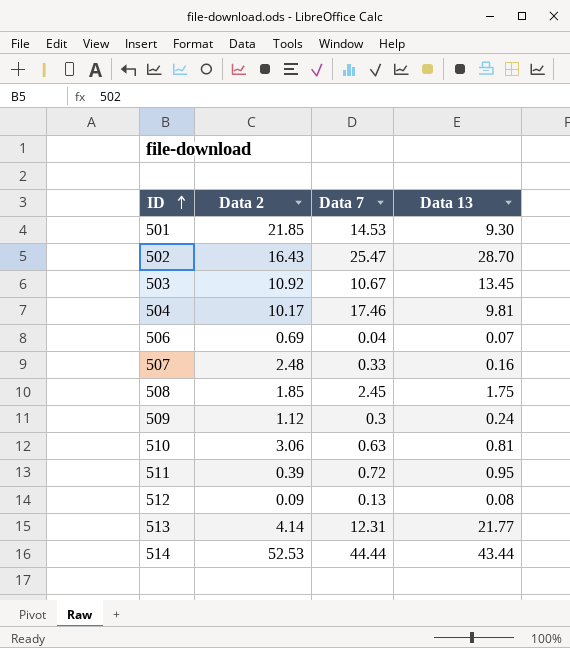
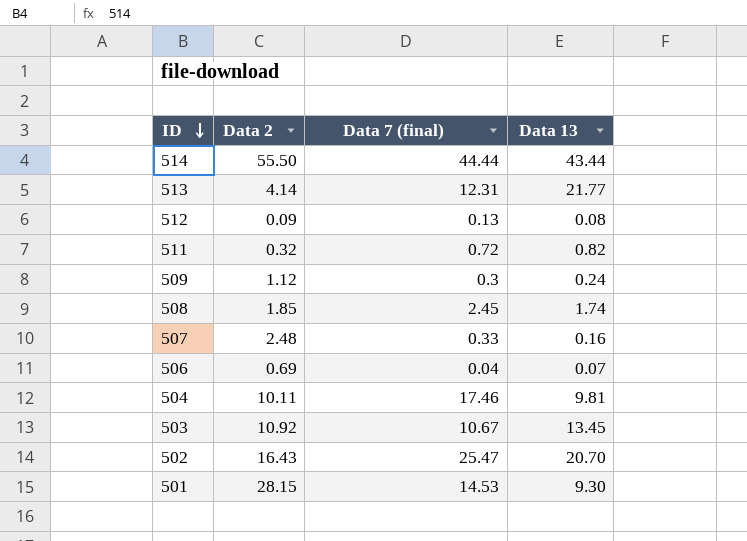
row order: ID ascending -> ID descending
column name: Data 7 -> Data 7 (final)
row 510: 3.06 | 0.63 | 0.81 -> none
514 | Data 2: 52.53 -> 55.50
511 | Data 2: 0.39 -> 0.32
511 | Data 13: 0.95 -> 0.82
508 | Data 13: 1.75 -> 1.74
504 | Data 2: 10.17 -> 10.11
502 | Data 13: 28.70 -> 20.70
501 | Data 2: 21.85 -> 28.15

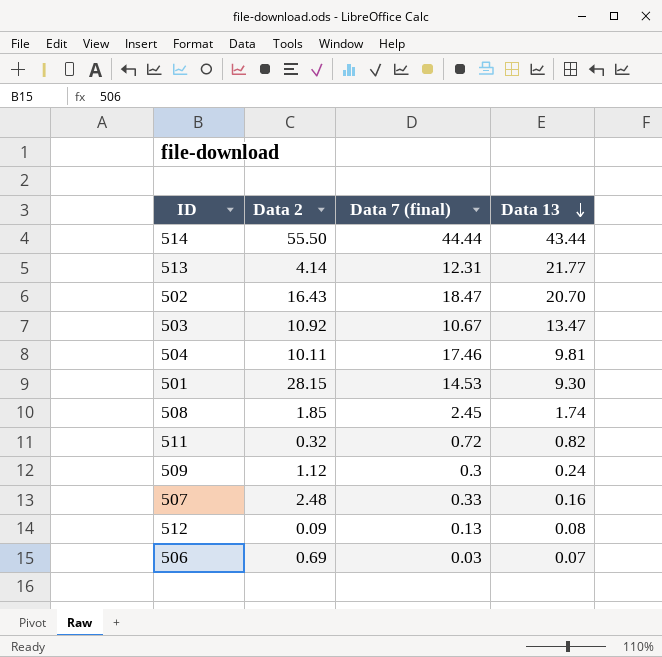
row order: ID descending -> Data 13 descending
502 | Data 7 (final): 25.47 -> 18.47
503 | Data 13: 13.45 -> 13.47
506 | Data 7 (final): 0.04 -> 0.03

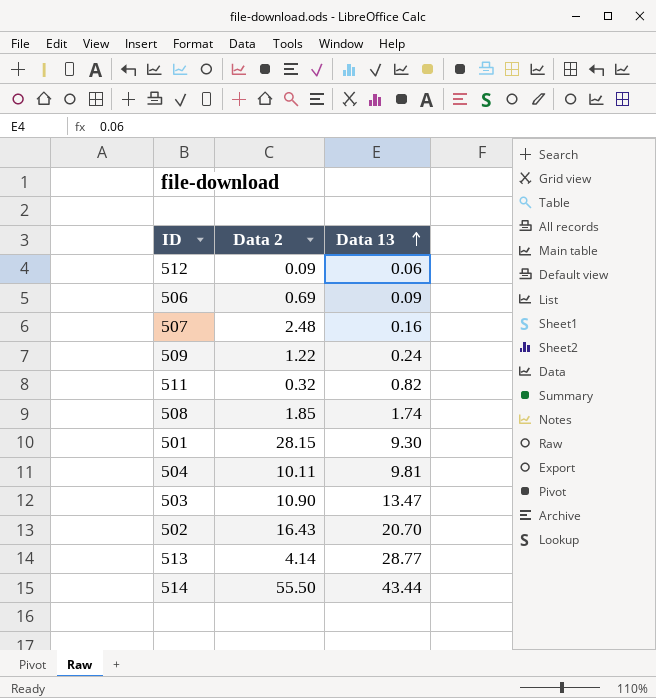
row order: Data 13 descending -> Data 13 ascending
column Data 7 (final) | position: 3 -> none
512 | Data 13: 0.08 -> 0.06
506 | Data 13: 0.07 -> 0.09
509 | Data 2: 1.12 -> 1.22
503 | Data 2: 10.92 -> 10.90
513 | Data 13: 21.77 -> 28.77

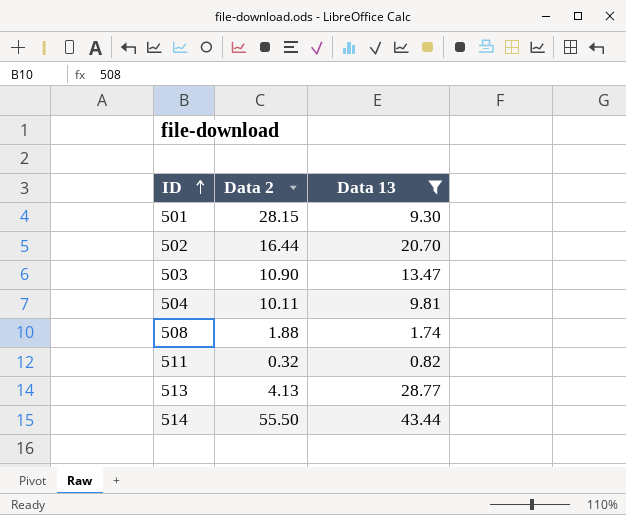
filter: none -> Data 13 >= 0.82
row order: Data 13 ascending -> ID ascending
502 | Data 2: 16.43 -> 16.44
508 | Data 2: 1.85 -> 1.88
513 | Data 2: 4.14 -> 4.13

